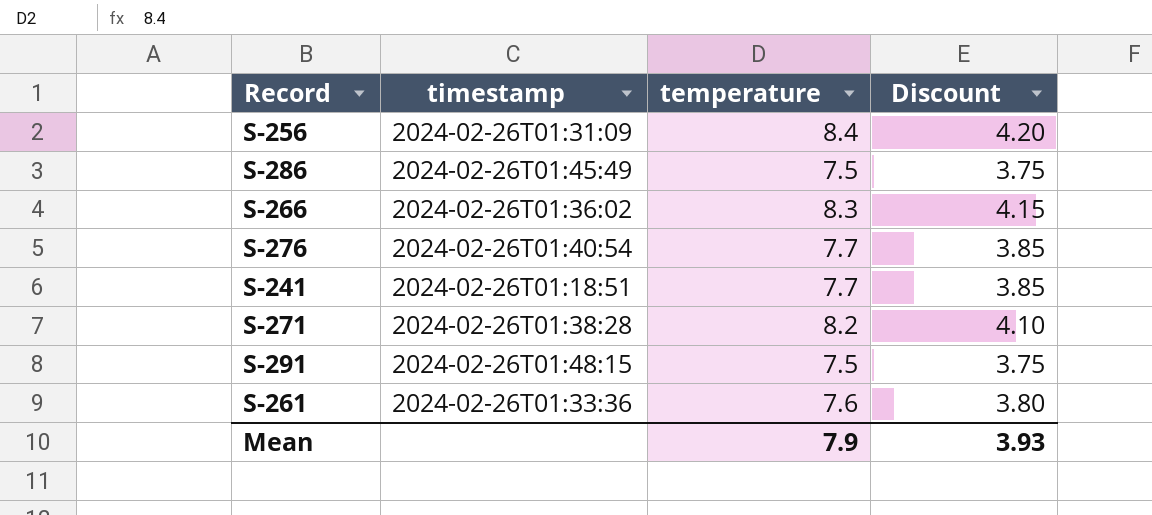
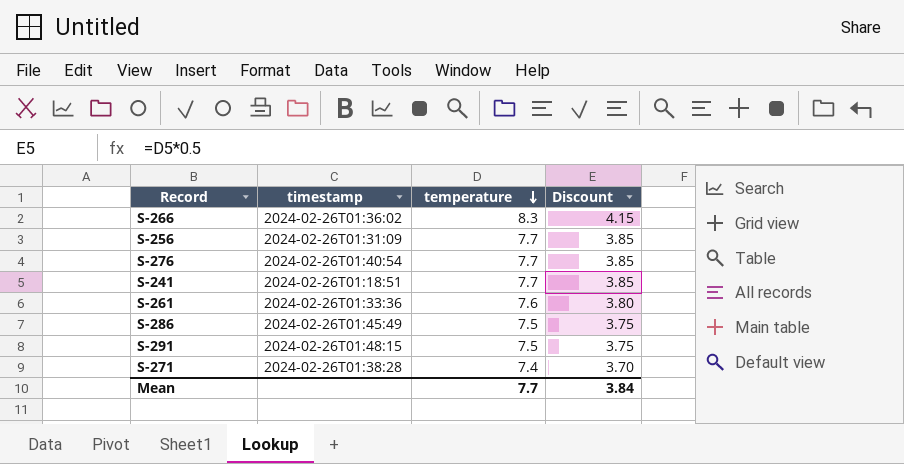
row order: none -> temperature descending
S-256 | temperature: 8.4 -> 7.7
S-256 | Discount: 4.20 -> 3.85
S-271 | temperature: 8.2 -> 7.4
S-271 | Discount: 4.10 -> 3.70
Mean | temperature: 7.9 -> 7.7
Mean | Discount: 3.93 -> 3.84

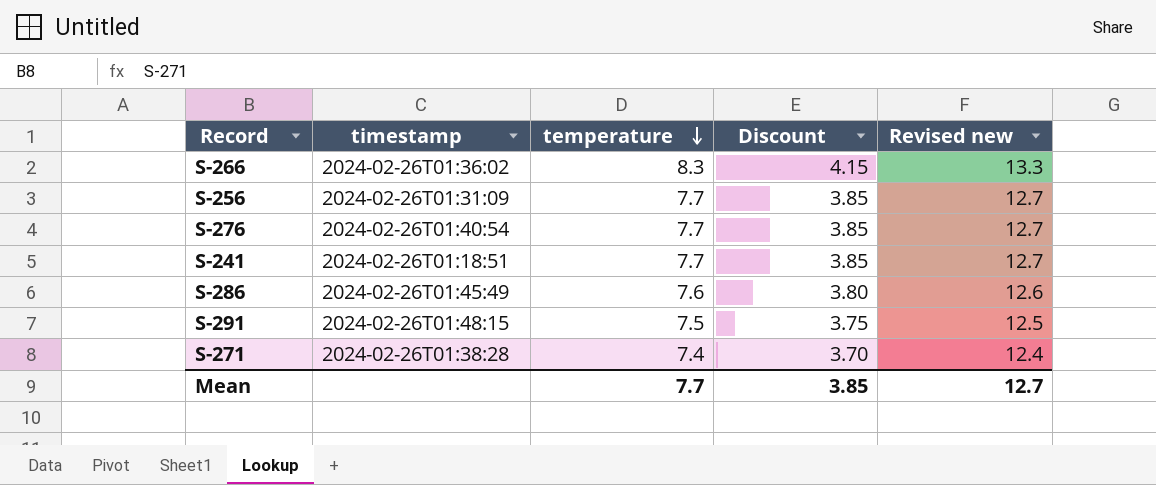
column Revised new | formula: none -> [temperature] + 5
row S-261: 2024-02-26T01:33:36 | 7.6 | 3.80 -> none
S-286 | temperature: 7.5 -> 7.6
S-286 | Discount: 3.75 -> 3.80
Mean | Discount: 3.84 -> 3.85

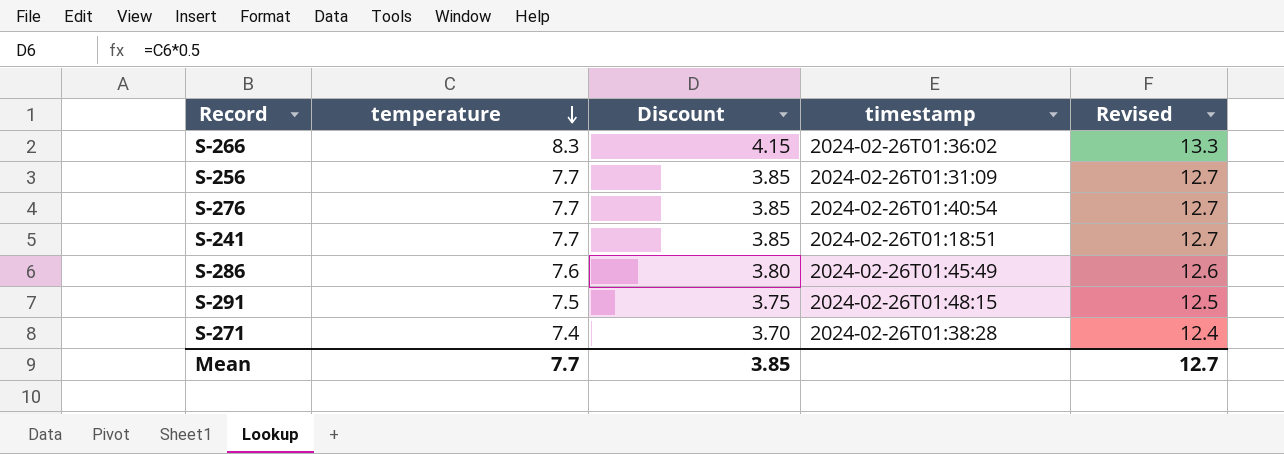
column timestamp | position: 2 -> 4
column name: Revised new -> Revised

